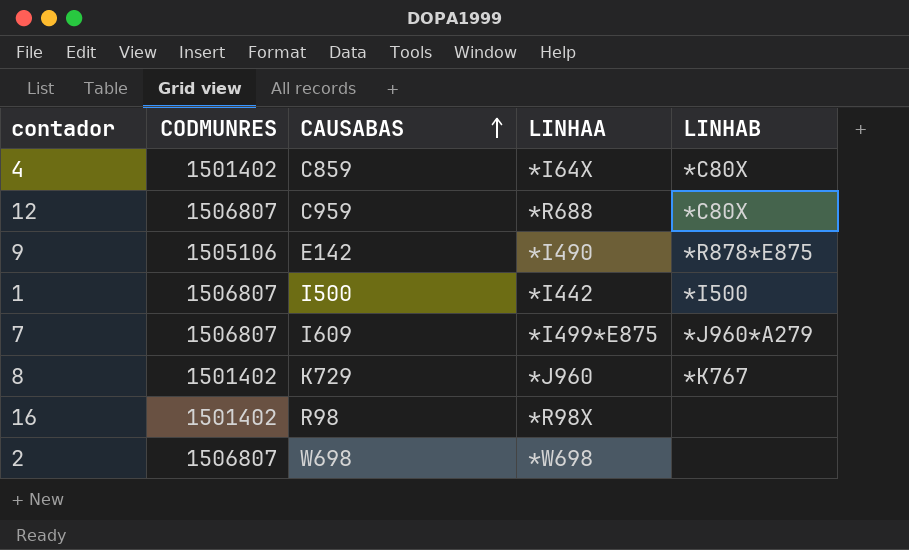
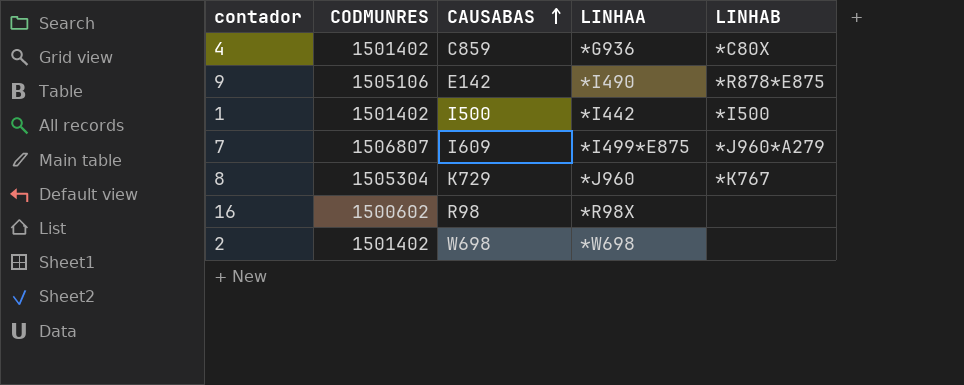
row 12: 1506807 | C959 | *R688 | *C80X -> none
4 | LINHAA: *I64X -> *G936
1 | CODMUNRES: 1506807 -> 1501402
8 | CODMUNRES: 1501402 -> 1505304
16 | CODMUNRES: 1501402 -> 1500602
2 | CODMUNRES: 1506807 -> 1501402

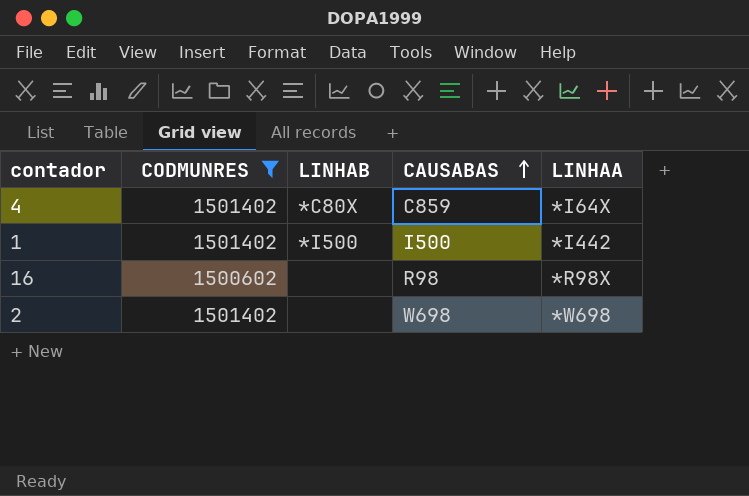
filter: none -> CODMUNRES <= 1501402
column LINHAB | position: 5 -> 3
4 | LINHAA: *G936 -> *I64X

